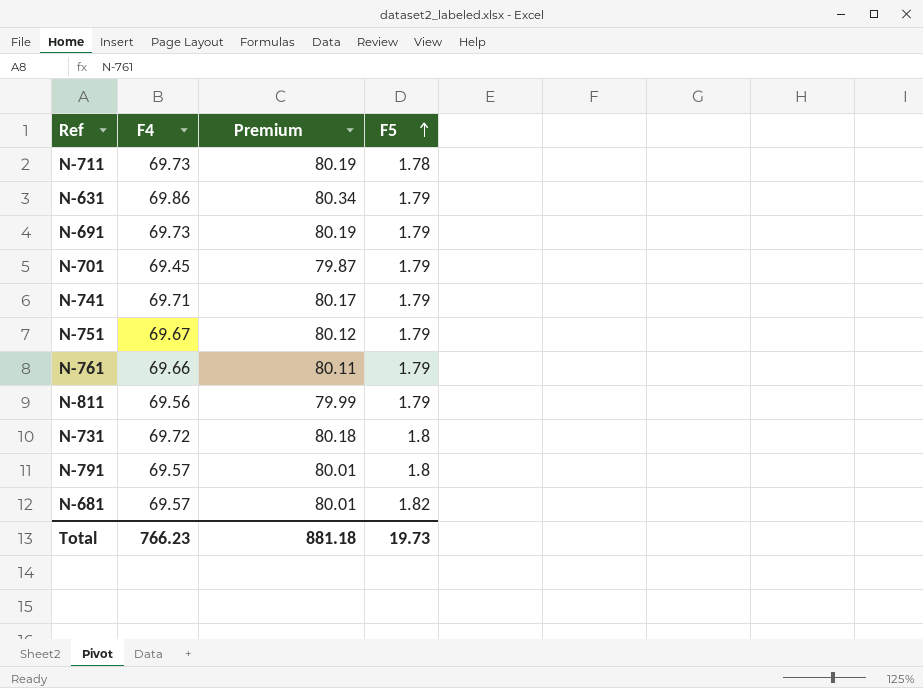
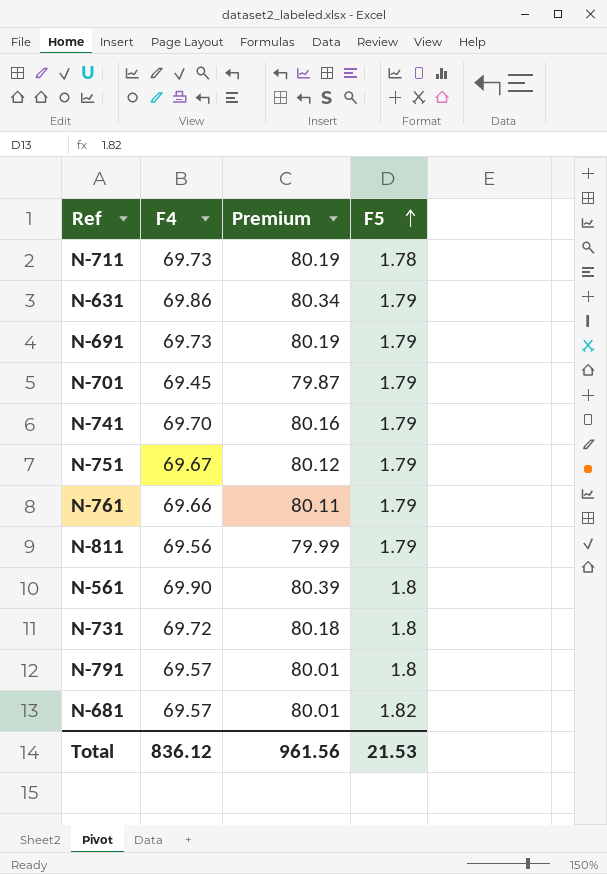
N-741 | F4: 69.71 -> 69.70
N-741 | Premium: 80.17 -> 80.16
row N-561: none -> 69.90 | 80.39 | 1.8
Total | F4: 766.23 -> 836.12
Total | Premium: 881.18 -> 961.56
Total | F5: 19.73 -> 21.53

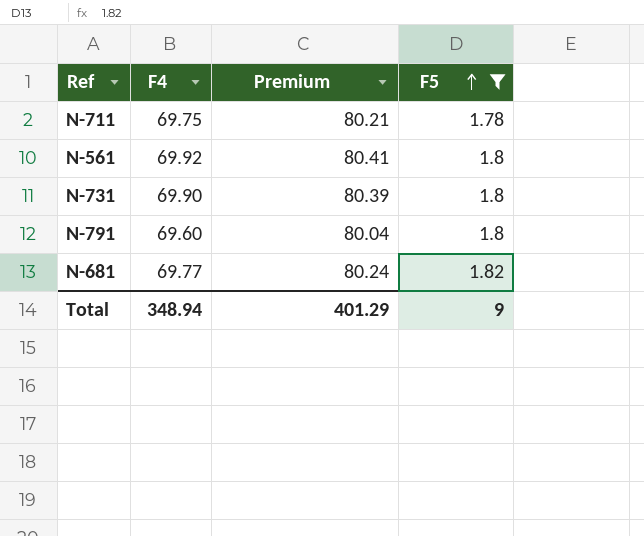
filter: none -> F5 != 1.79
N-711 | F4: 69.73 -> 69.75
N-711 | Premium: 80.19 -> 80.21
N-561 | F4: 69.90 -> 69.92
N-561 | Premium: 80.39 -> 80.41
N-731 | F4: 69.72 -> 69.90
N-731 | Premium: 80.18 -> 80.39
N-791 | F4: 69.57 -> 69.60
N-791 | Premium: 80.01 -> 80.04
N-681 | F4: 69.57 -> 69.77
N-681 | Premium: 80.01 -> 80.24
Total | F4: 836.12 -> 348.94
Total | Premium: 961.56 -> 401.29
Total | F5: 21.53 -> 9

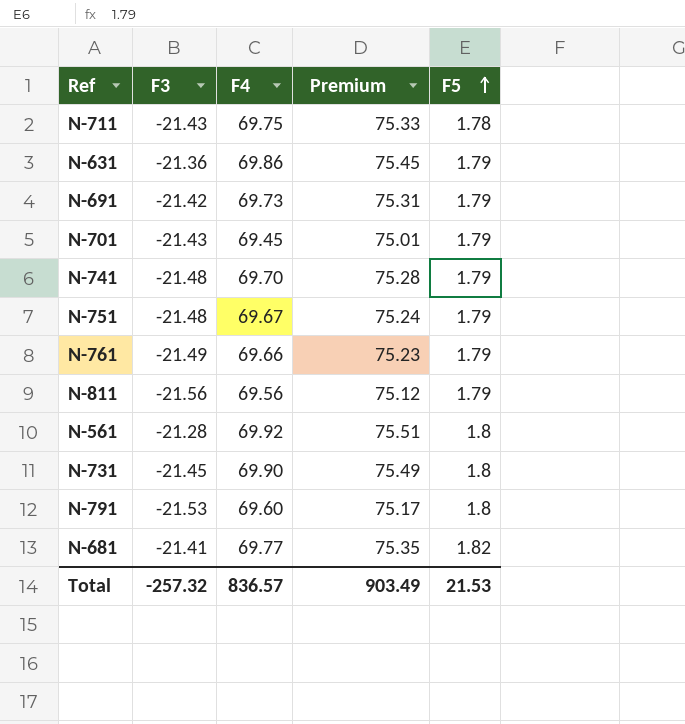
filter: F5 != 1.79 -> none
column F3 | position: none -> 2
column Premium | formula: [F4] * 1.15 -> [F4] * 1.08
Total | F4: 348.94 -> 836.57
Total | Premium: 401.29 -> 903.49
Total | F5: 9 -> 21.53

